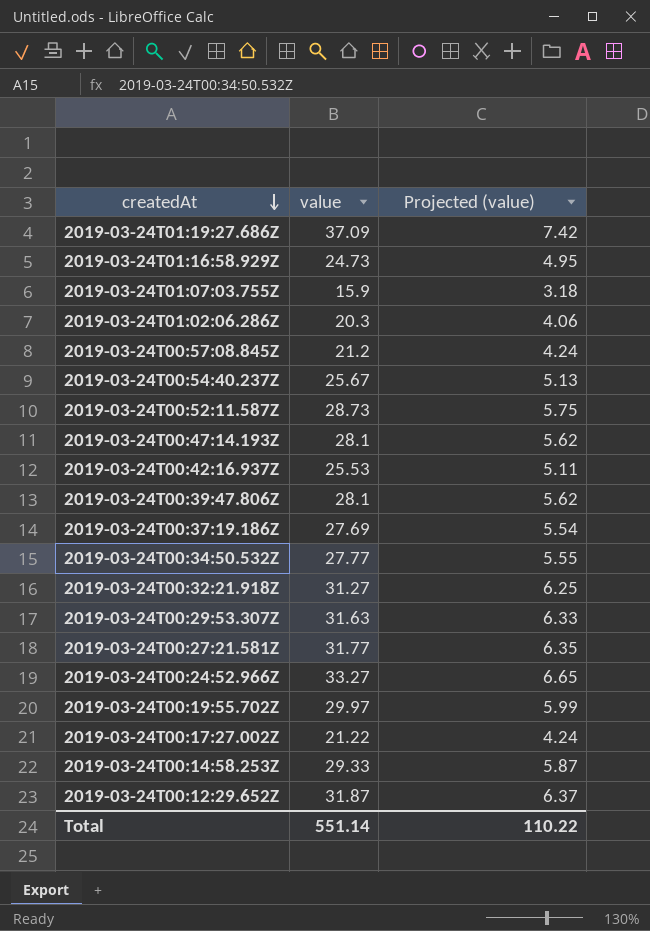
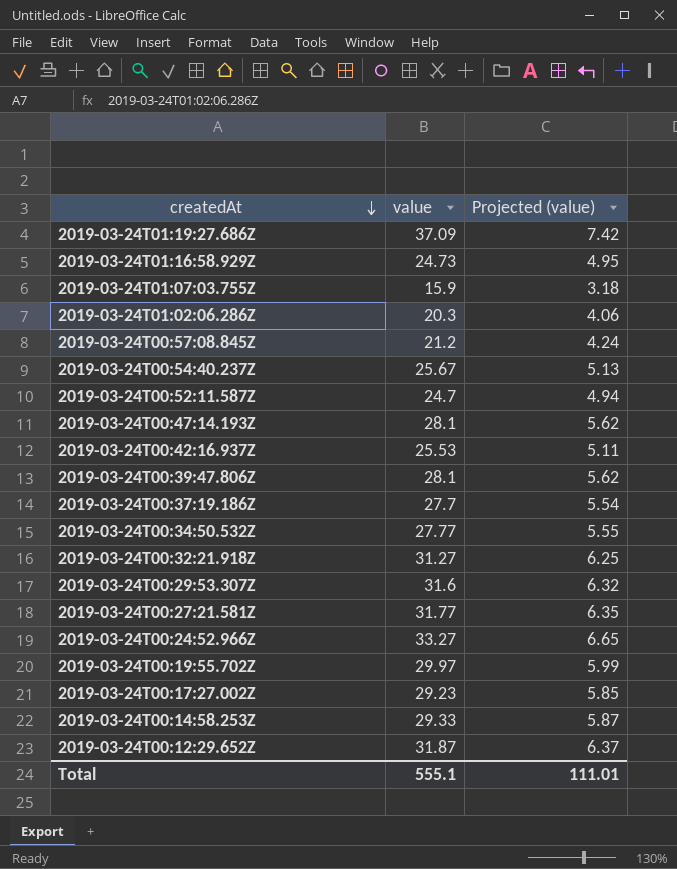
2019-03-24T00:52:11.587Z | value: 28.73 -> 24.7
2019-03-24T00:52:11.587Z | Projected (value): 5.75 -> 4.94
2019-03-24T00:37:19.186Z | value: 27.69 -> 27.7
2019-03-24T00:29:53.307Z | value: 31.63 -> 31.6
2019-03-24T00:29:53.307Z | Projected (value): 6.33 -> 6.32
2019-03-24T00:17:27.002Z | value: 21.22 -> 29.23
2019-03-24T00:17:27.002Z | Projected (value): 4.24 -> 5.85
Total | value: 551.14 -> 555.1
Total | Projected (value): 110.22 -> 111.01

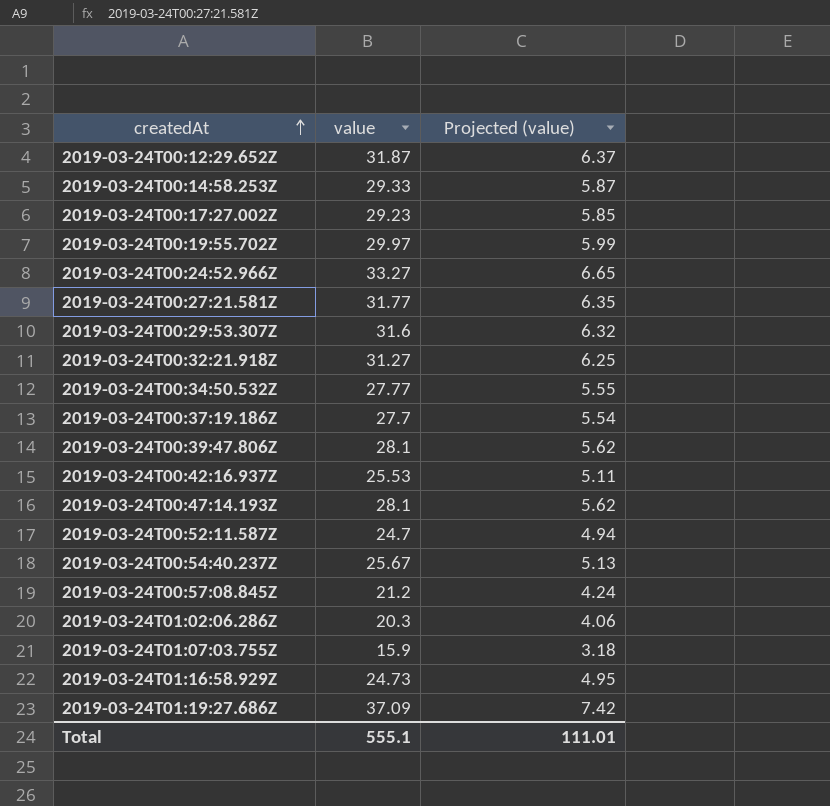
row order: createdAt descending -> createdAt ascending

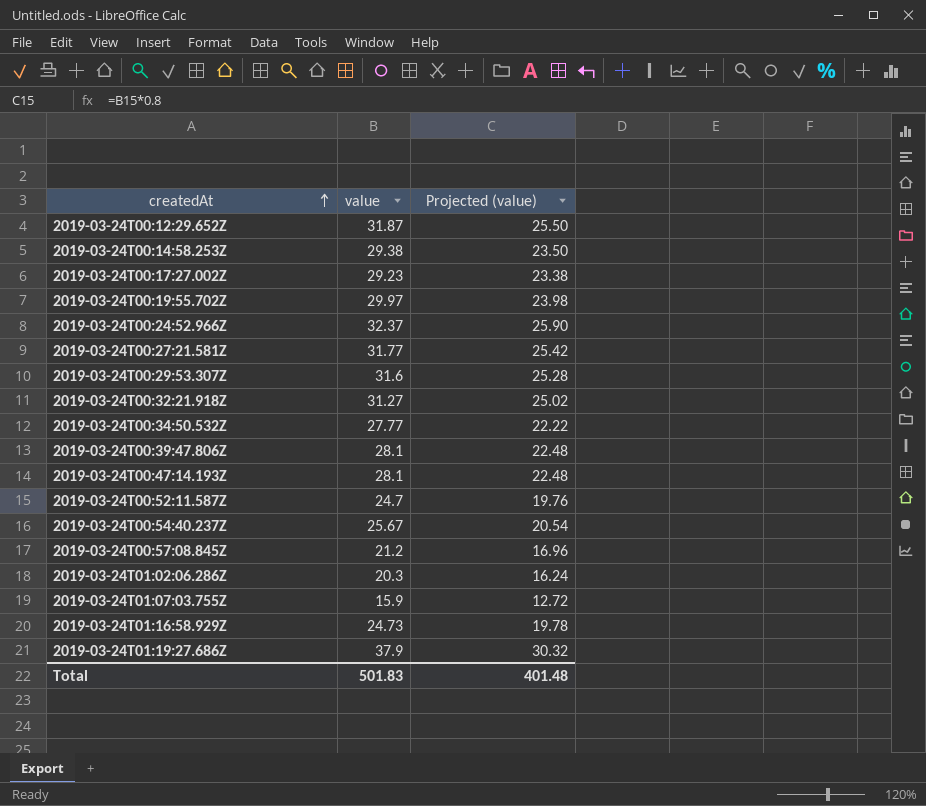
column Projected (value) | formula: [value] * 0.2 -> [value] * 0.8
row 2019-03-24T00:37:19.186Z: 27.7 | 5.54 -> none
row 2019-03-24T00:42:16.937Z: 25.53 | 5.11 -> none
2019-03-24T00:14:58.253Z | value: 29.33 -> 29.38
2019-03-24T00:24:52.966Z | value: 33.27 -> 32.37
2019-03-24T01:19:27.686Z | value: 37.09 -> 37.9
Total | value: 555.1 -> 501.83
Total | Projected (value): 111.01 -> 401.48

